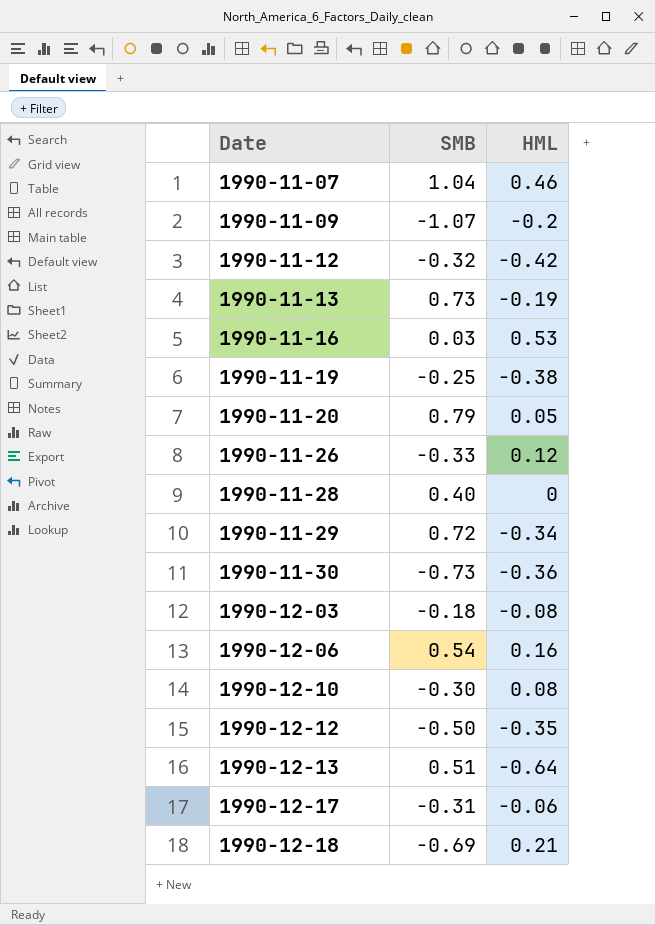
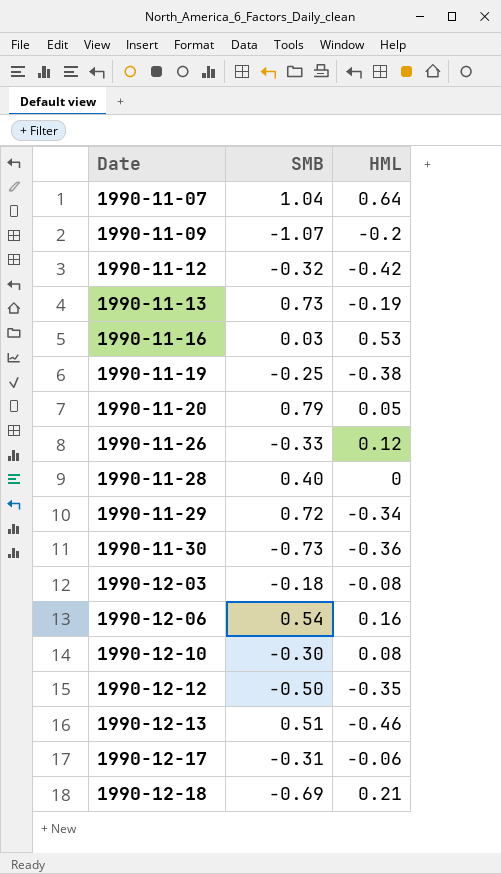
1990-11-07 | HML: 0.46 -> 0.64
1990-12-13 | HML: -0.64 -> -0.46

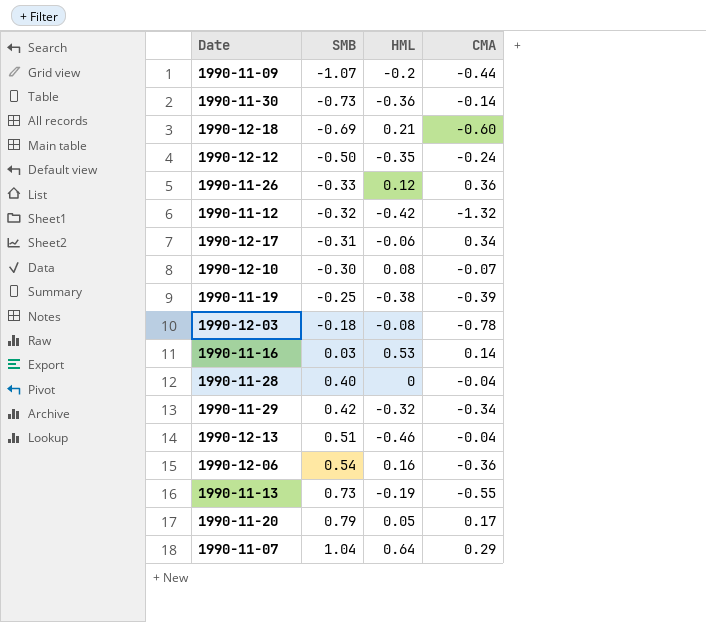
row order: Date ascending -> SMB ascending
column CMA | position: none -> 4
1990-11-29 | SMB: 0.72 -> 0.42
1990-11-29 | HML: -0.34 -> -0.32

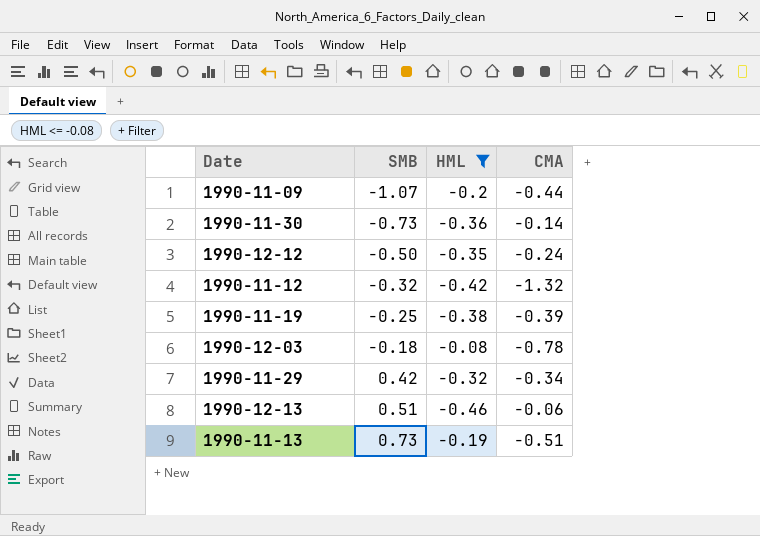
filter: none -> HML <= -0.08
1990-12-13 | CMA: -0.04 -> -0.06
1990-11-13 | CMA: -0.55 -> -0.51

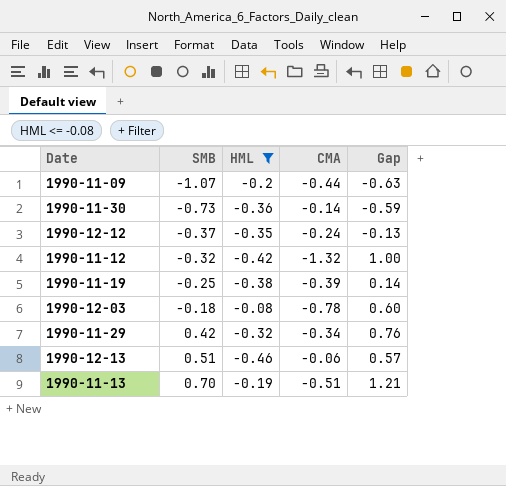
column Gap | formula: none -> [SMB] - [CMA]
1990-12-12 | SMB: -0.50 -> -0.37
1990-11-13 | SMB: 0.73 -> 0.70

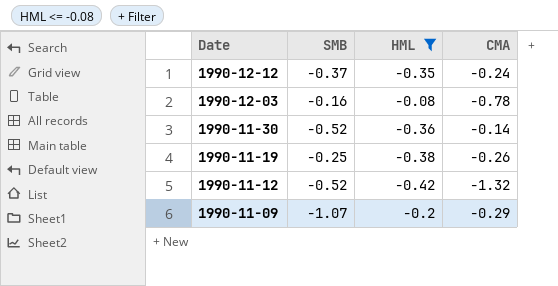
row order: SMB ascending -> Date descending
column Gap | formula: [SMB] - [CMA] -> none
row 1990-11-29: 0.42 | -0.32 | -0.34 | 0.76 -> none
row 1990-12-13: 0.51 | -0.46 | -0.06 | 0.57 -> none
row 1990-11-13: 0.70 | -0.19 | -0.51 | 1.21 -> none
1990-12-03 | SMB: -0.18 -> -0.16
1990-11-30 | SMB: -0.73 -> -0.52
1990-11-19 | CMA: -0.39 -> -0.26
1990-11-12 | SMB: -0.32 -> -0.52
1990-11-09 | CMA: -0.44 -> -0.29

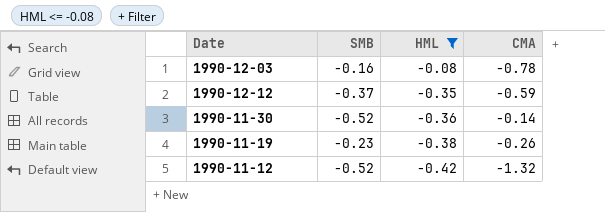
row order: Date descending -> HML descending
row 1990-11-09: -1.07 | -0.2 | -0.29 -> none
1990-12-12 | CMA: -0.24 -> -0.59
1990-11-19 | SMB: -0.25 -> -0.23

